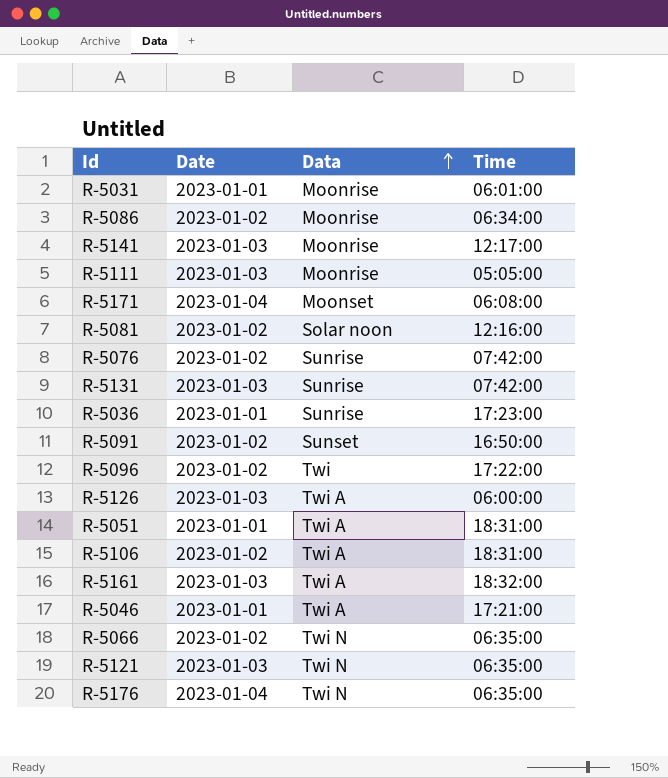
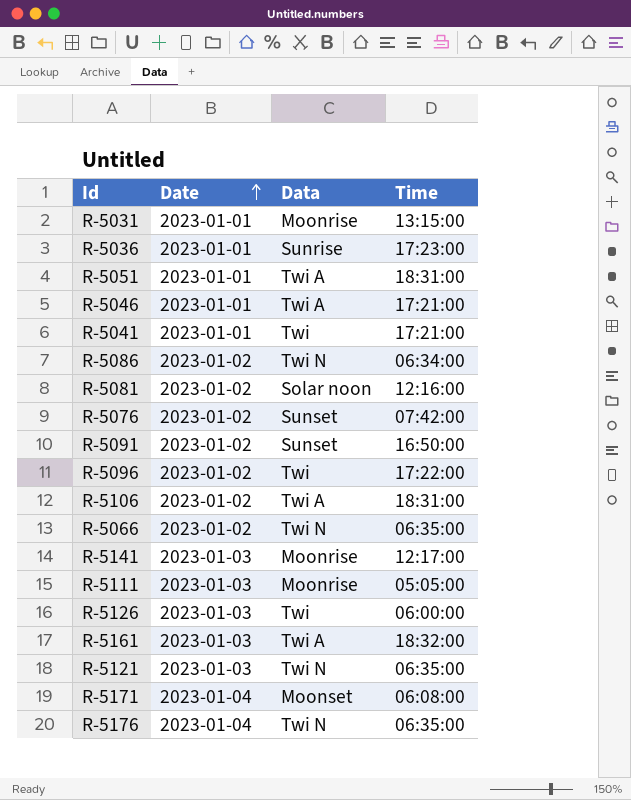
row order: Data ascending -> Date ascending
row R-5131: 2023-01-03 | Sunrise | 07:42:00 -> none
R-5031 | Time: 06:01:00 -> 13:15:00
row R-5041: none -> 2023-01-01 | Twi | 17:21:00
R-5086 | Data: Moonrise -> Twi N
R-5076 | Data: Sunrise -> Sunset
R-5126 | Data: Twi A -> Twi

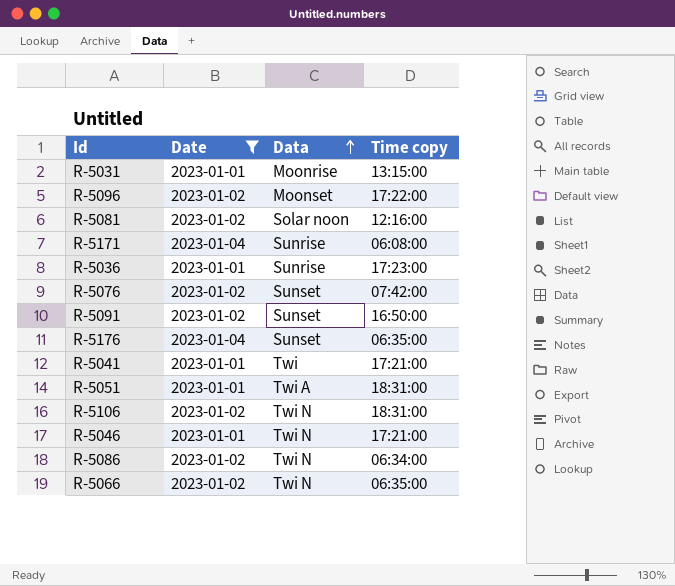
filter: none -> Date != 2023-01-03
row order: Date ascending -> Data ascending
column name: Time -> Time copy
R-5096 | Data: Twi -> Moonset
R-5171 | Data: Moonset -> Sunrise
R-5176 | Data: Twi N -> Sunset
R-5106 | Data: Twi A -> Twi N
R-5046 | Data: Twi A -> Twi N

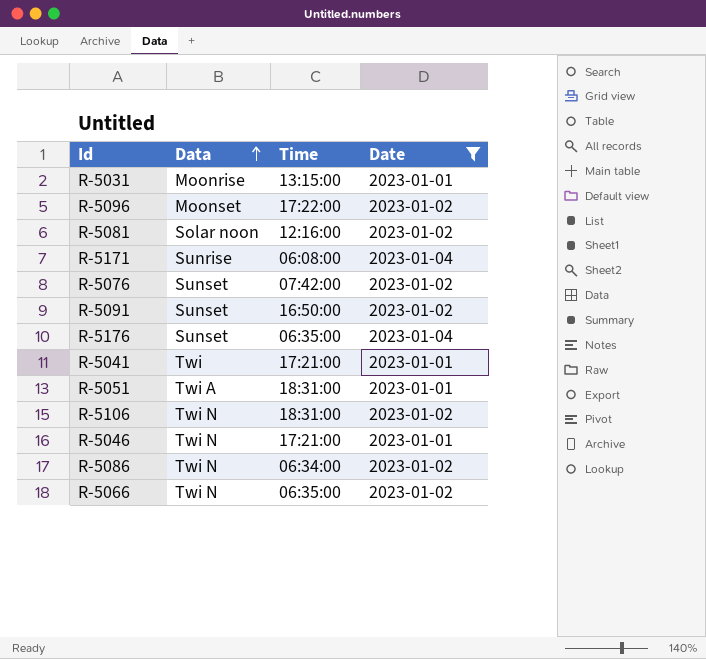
column name: Time copy -> Time
column Date | position: 2 -> 4
row R-5036: 2023-01-01 | Sunrise | 17:23:00 -> none

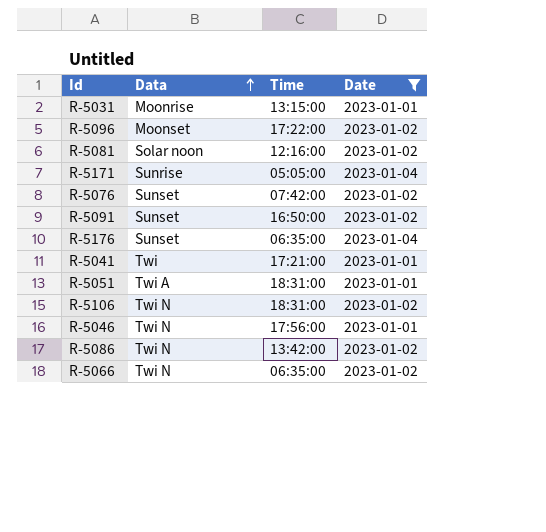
R-5171 | Time: 06:08:00 -> 05:05:00
R-5046 | Time: 17:21:00 -> 17:56:00
R-5086 | Time: 06:34:00 -> 13:42:00

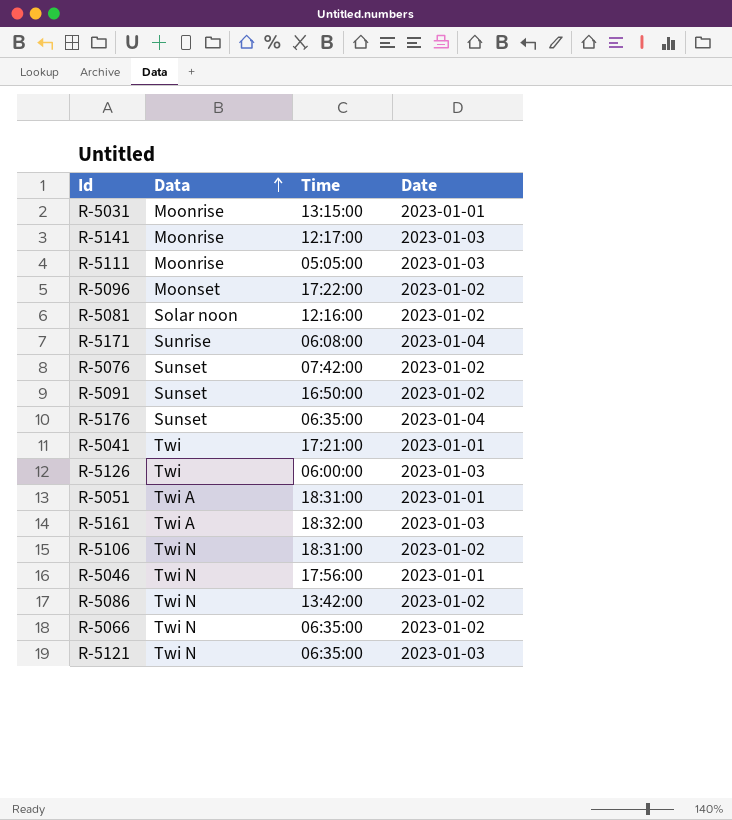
filter: Date != 2023-01-03 -> none
R-5171 | Time: 05:05:00 -> 06:08:00

